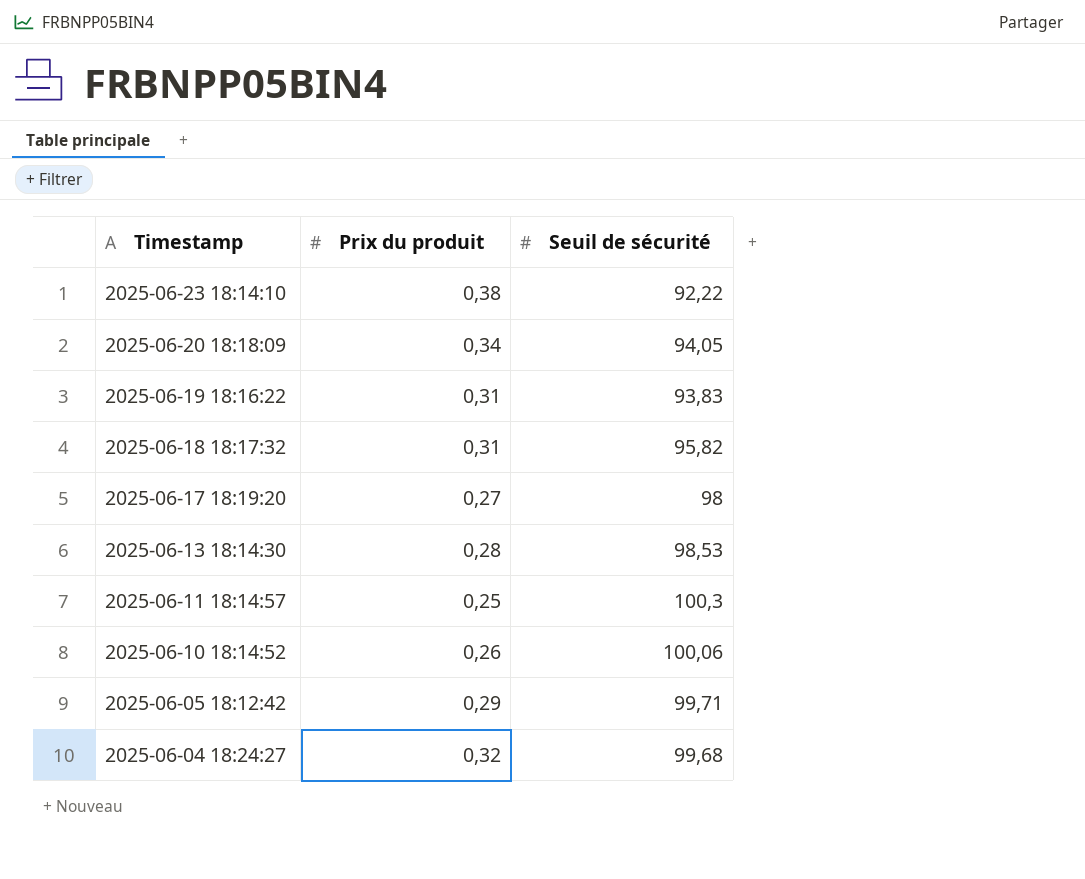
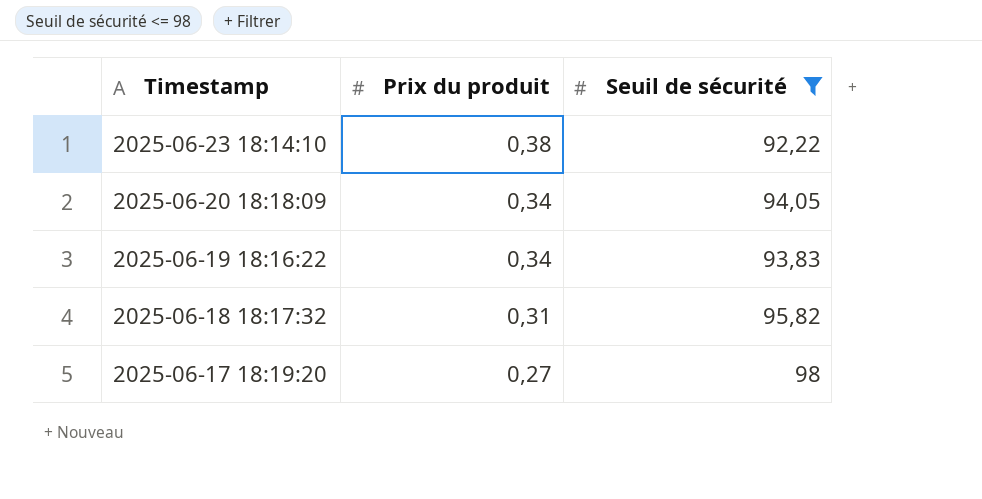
filter: none -> Seuil de sécurité <= 98
2025-06-19 18:16:22 | Prix du produit: 0,31 -> 0,34

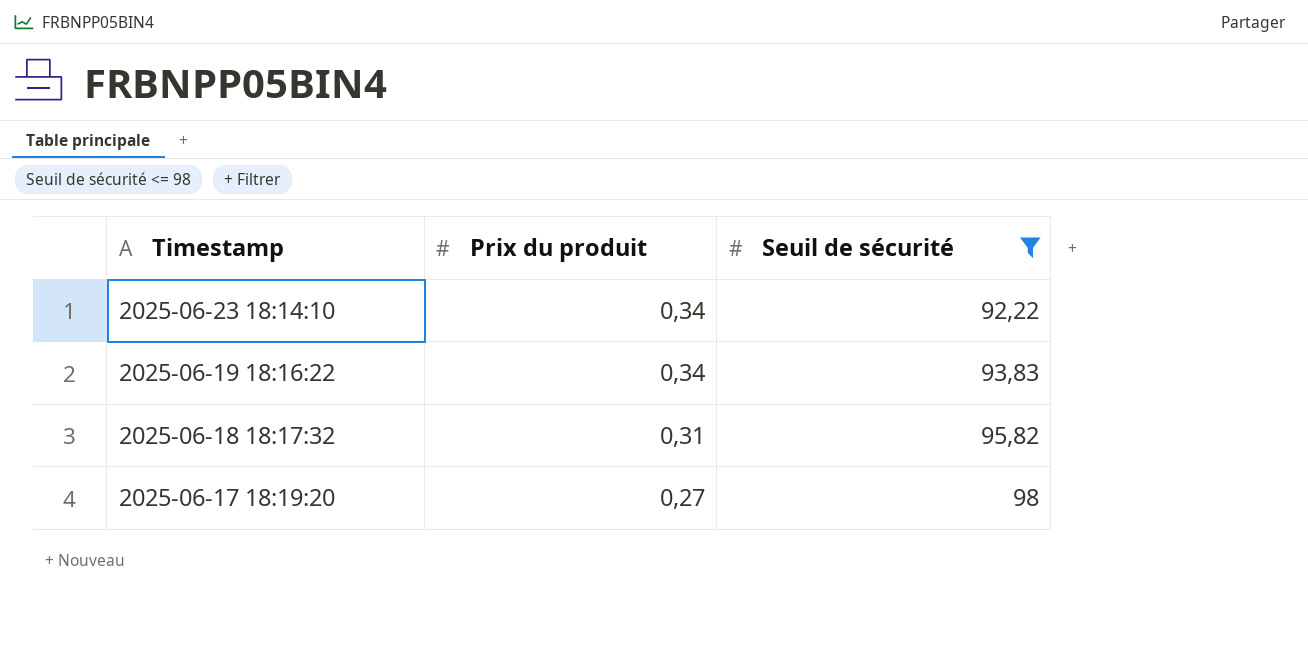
row 2025-06-20 18:18:09: 0,34 | 94,05 -> none
2025-06-23 18:14:10 | Prix du produit: 0,38 -> 0,34

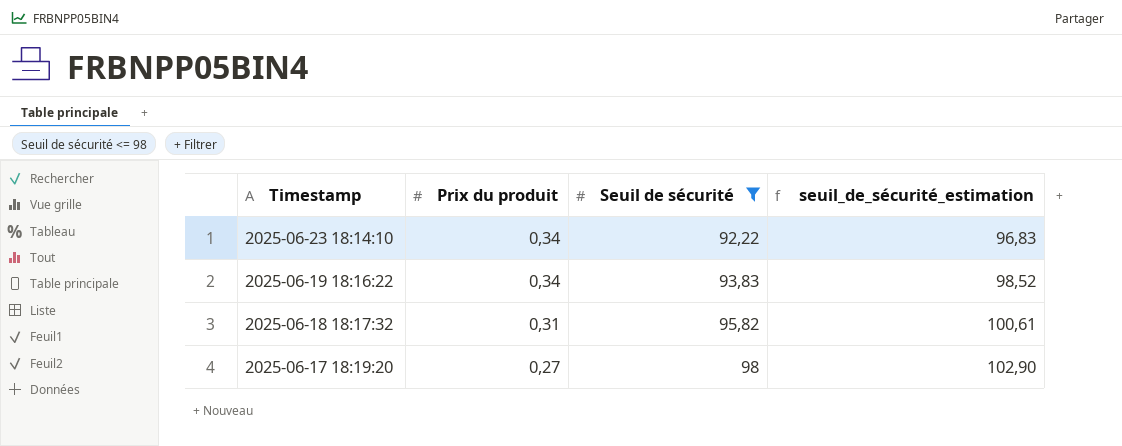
column seuil_de_sécurité_estimation | formula: none -> [Seuil de sécurité] * 1,05

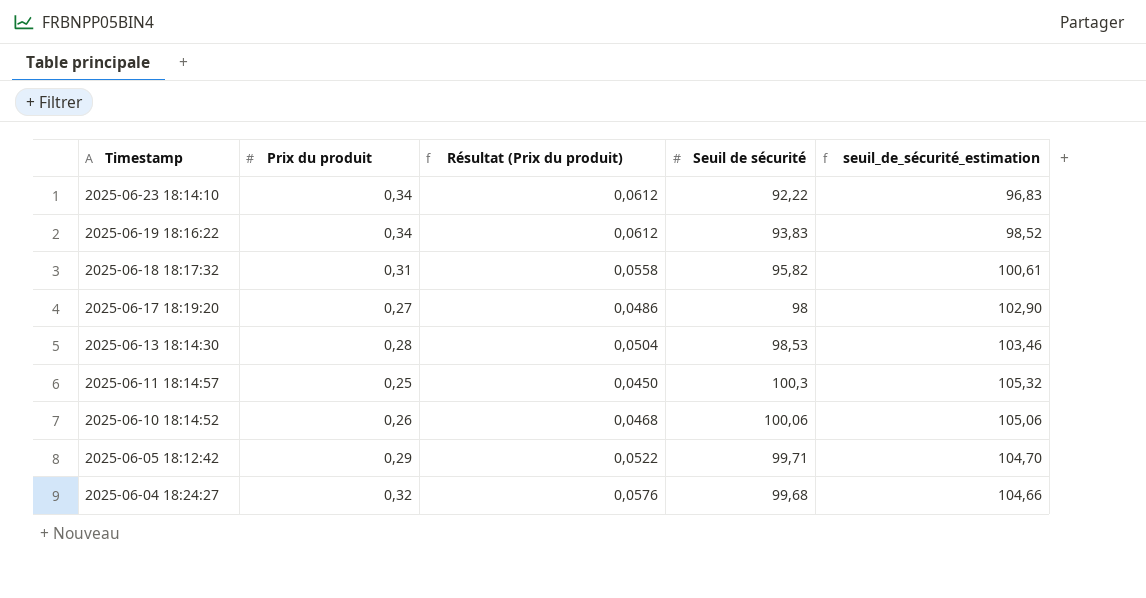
filter: Seuil de sécurité <= 98 -> none
column Résultat (Prix du produit) | formula: none -> [Prix du produit] * 0,18

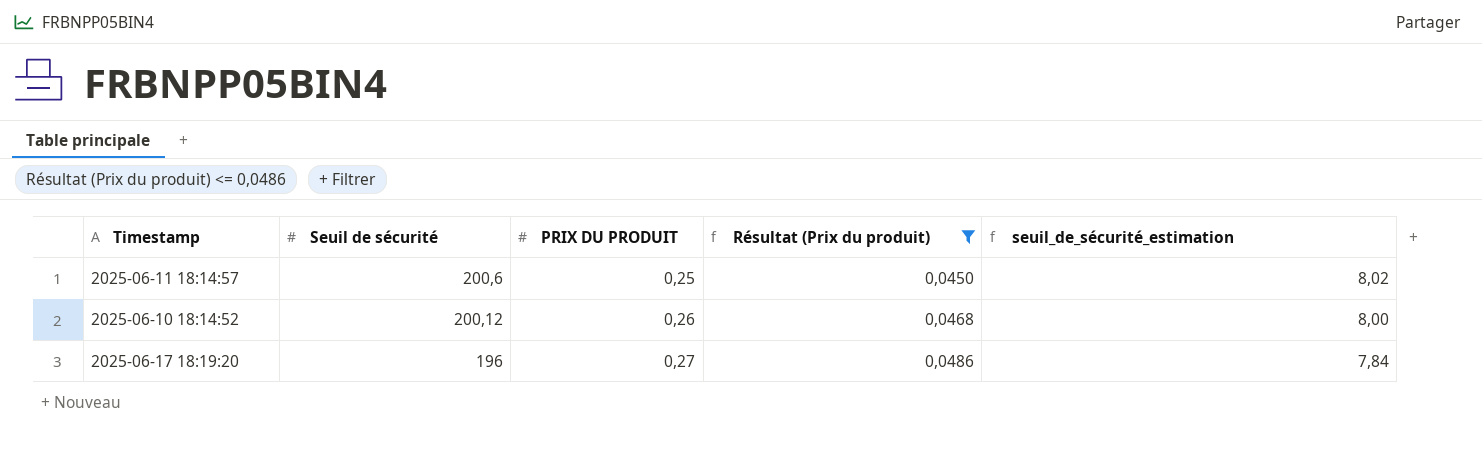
filter: none -> Résultat (Prix du produit) <= 0,0486
row order: Timestamp descending -> Seuil de sécurité descending
column Seuil de sécurité | position: 4 -> 2
column name: Prix du produit -> PRIX DU PRODUIT
column seuil_de_sécurité_estimation | formula: [Seuil de sécurité] * 1,05 -> [Seuil de sécurité] * 0,04
2025-06-11 18:14:57 | Seuil de sécurité: 100,3 -> 200,6
2025-06-10 18:14:52 | Seuil de sécurité: 100,06 -> 200,12
2025-06-17 18:19:20 | Seuil de sécurité: 98 -> 196

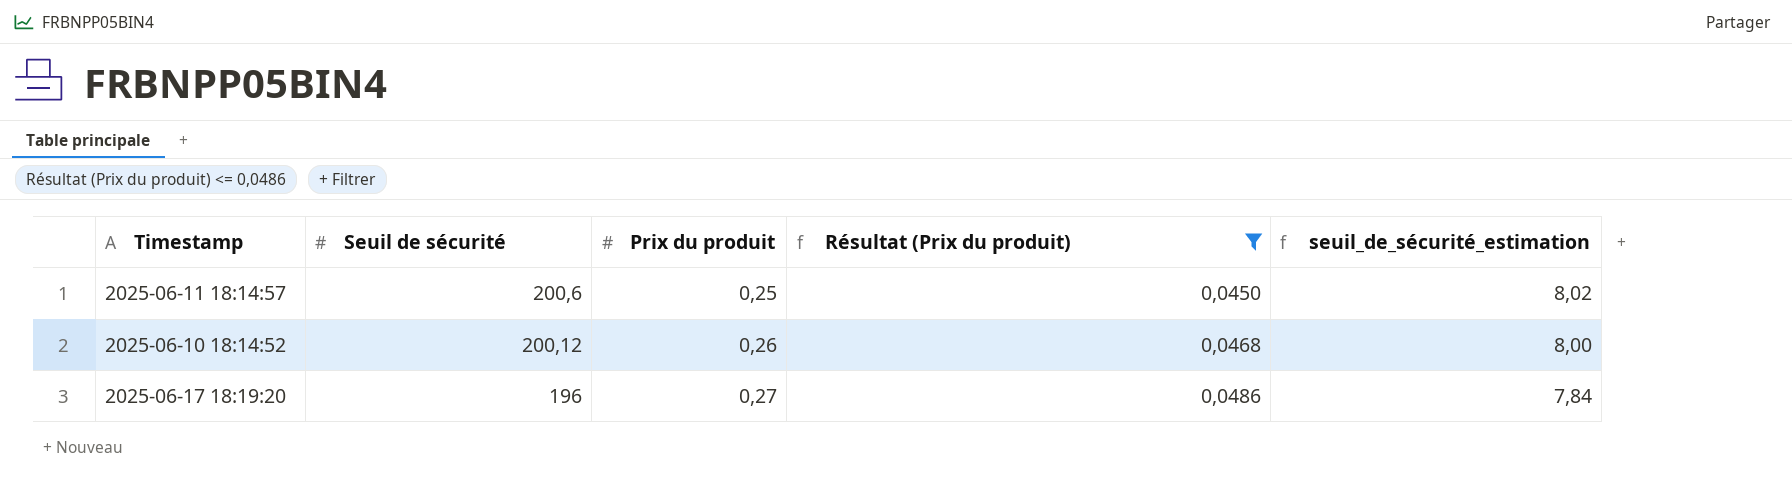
column name: PRIX DU PRODUIT -> Prix du produit

